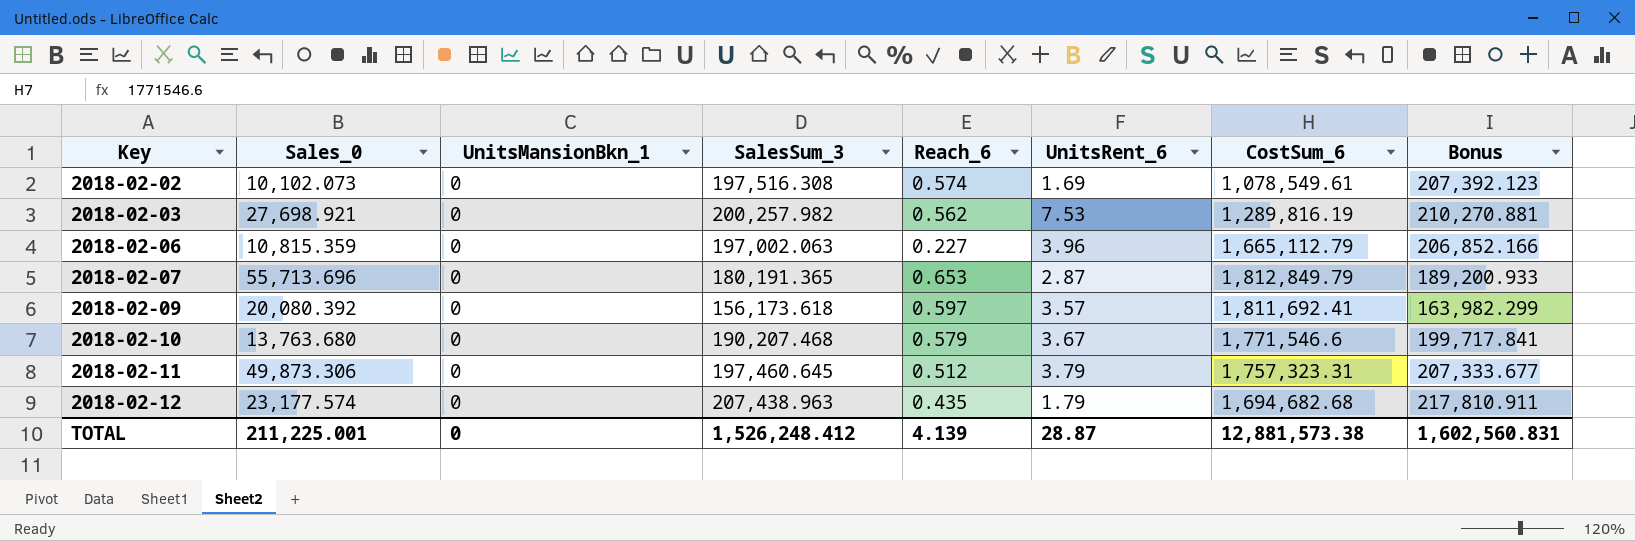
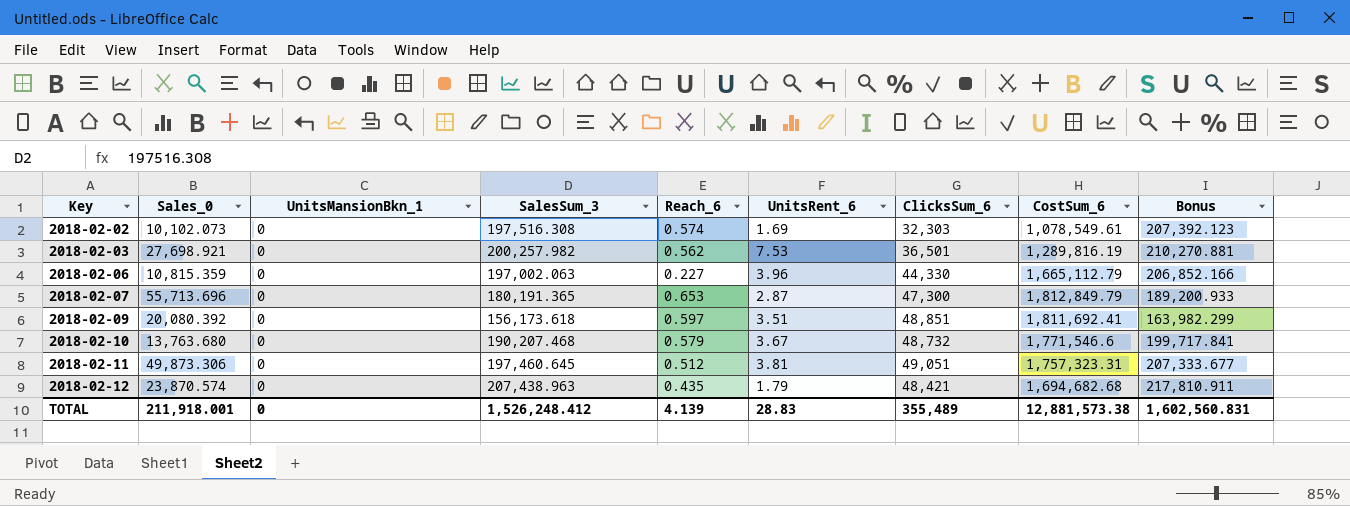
column ClicksSum_6 | position: none -> 7
2018-02-09 | UnitsRent_6: 3.57 -> 3.51
2018-02-11 | UnitsRent_6: 3.79 -> 3.81
2018-02-12 | Sales_0: 23,177.574 -> 23,870.574
TOTAL | Sales_0: 211,225.001 -> 211,918.001
TOTAL | UnitsRent_6: 28.87 -> 28.83

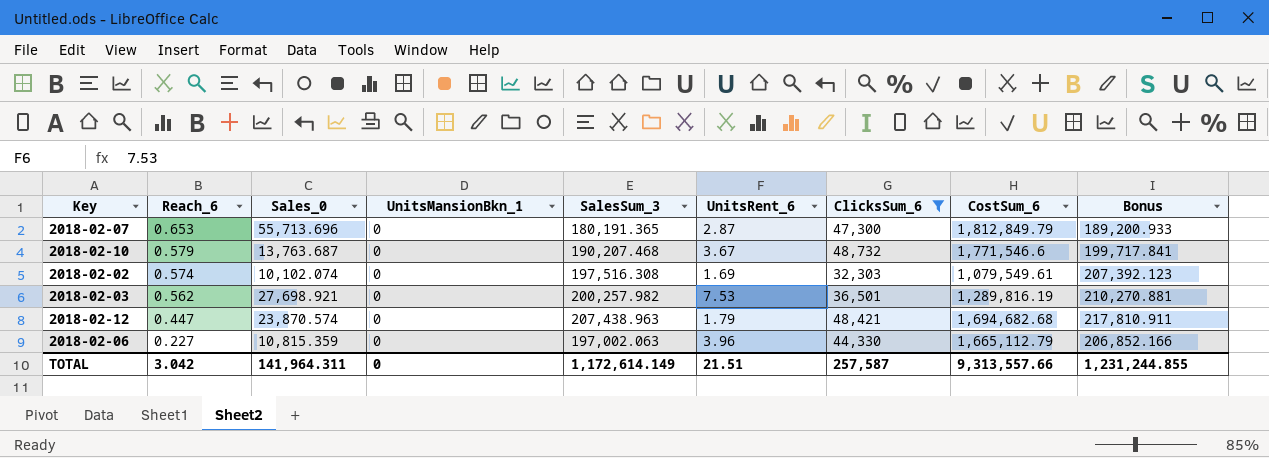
filter: none -> ClicksSum_6 <= 48,732
row order: Key ascending -> Reach_6 descending
column Reach_6 | position: 5 -> 2
2018-02-10 | Sales_0: 13,763.680 -> 13,763.687
2018-02-02 | Sales_0: 10,102.073 -> 10,102.074
2018-02-02 | CostSum_6: 1,078,549.61 -> 1,079,549.61
2018-02-12 | Reach_6: 0.435 -> 0.447
TOTAL | Reach_6: 4.139 -> 3.042
TOTAL | Sales_0: 211,918.001 -> 141,964.311
TOTAL | SalesSum_3: 1,526,248.412 -> 1,172,614.149
TOTAL | UnitsRent_6: 28.83 -> 21.51
TOTAL | ClicksSum_6: 355,489 -> 257,587
TOTAL | CostSum_6: 12,881,573.38 -> 9,313,557.66
TOTAL | Bonus: 1,602,560.831 -> 1,231,244.855

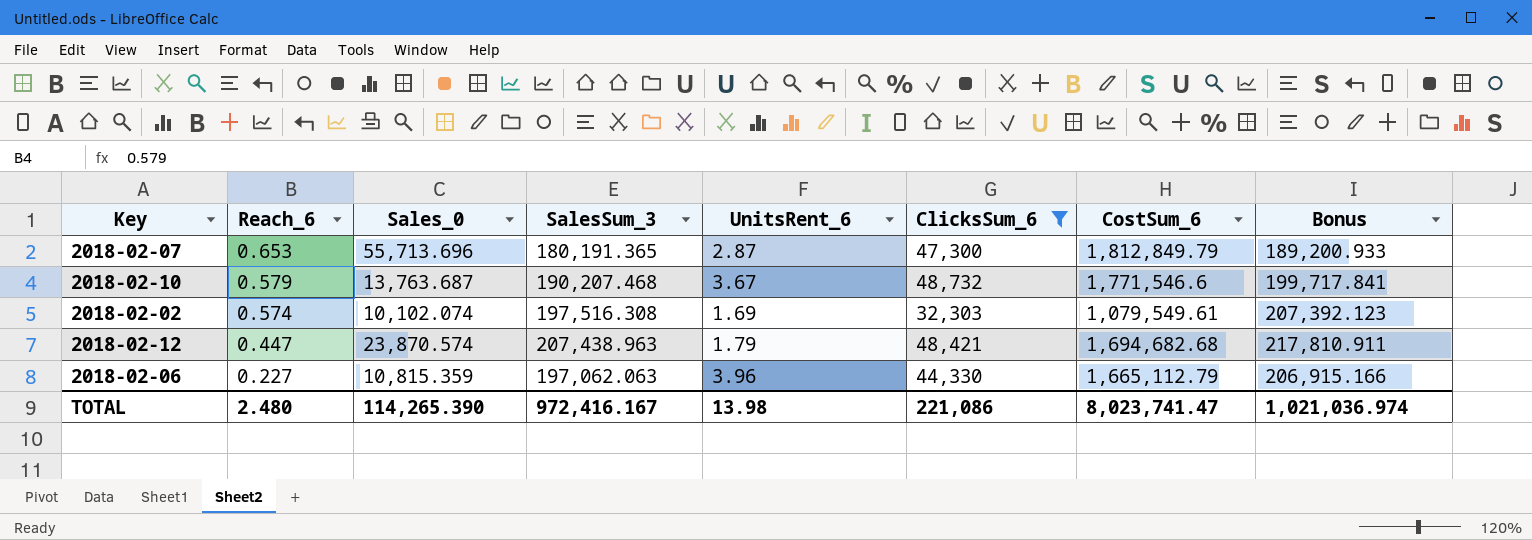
column UnitsMansionBkn_1 | position: 4 -> none
row 2018-02-03: 0.562 | 27,698.921 | 0 | 200,257.982 | 7.53 | 36,501 | 1,289,816.19 | 210,270.881 -> none
2018-02-06 | SalesSum_3: 197,002.063 -> 197,062.063
2018-02-06 | Bonus: 206,852.166 -> 206,915.166
TOTAL | Reach_6: 3.042 -> 2.480
TOTAL | Sales_0: 141,964.311 -> 114,265.390
TOTAL | SalesSum_3: 1,172,614.149 -> 972,416.167
TOTAL | UnitsRent_6: 21.51 -> 13.98
TOTAL | ClicksSum_6: 257,587 -> 221,086
TOTAL | CostSum_6: 9,313,557.66 -> 8,023,741.47
TOTAL | Bonus: 1,231,244.855 -> 1,021,036.974

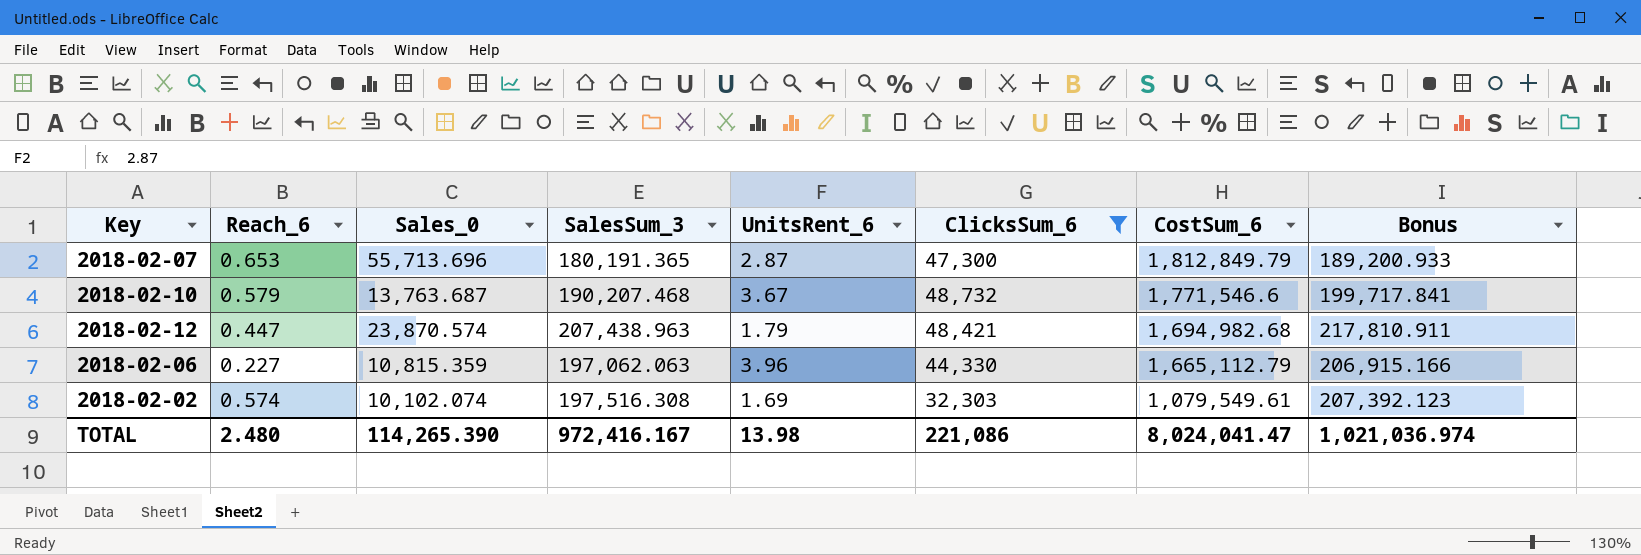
row order: Reach_6 descending -> CostSum_6 descending
2018-02-12 | CostSum_6: 1,694,682.68 -> 1,694,982.68
TOTAL | CostSum_6: 8,023,741.47 -> 8,024,041.47

